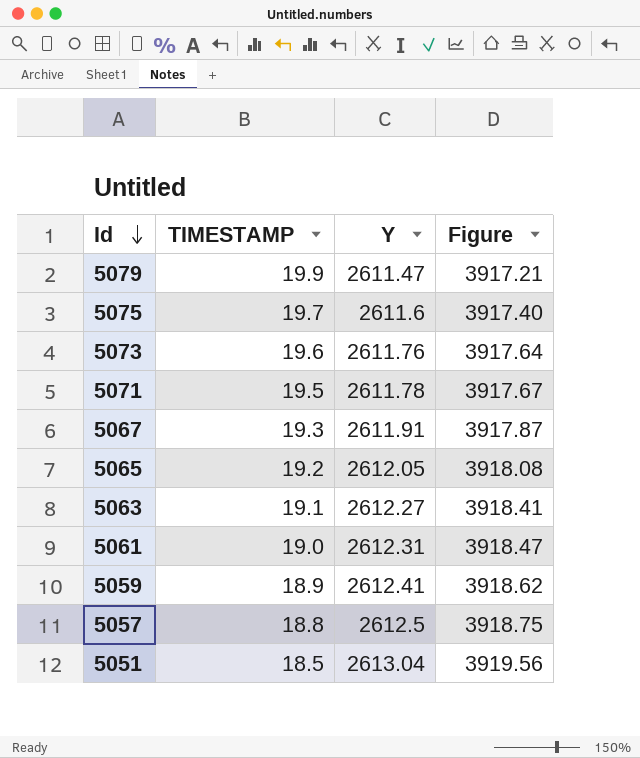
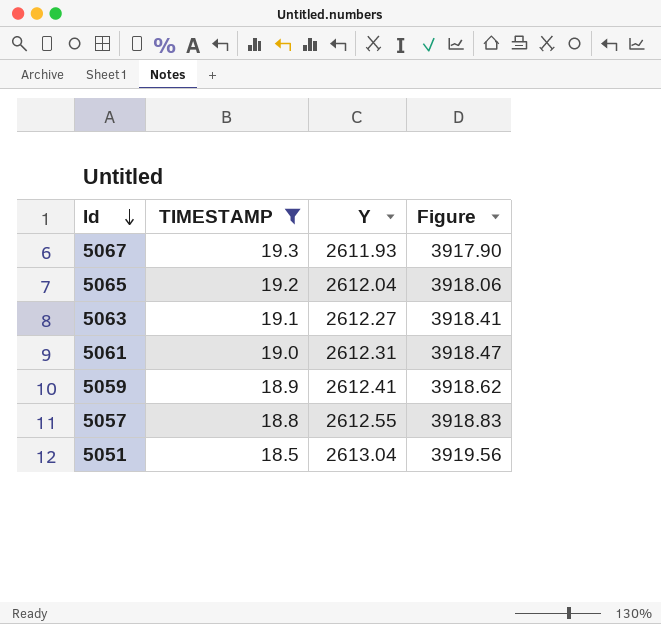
filter: none -> TIMESTAMP <= 19.3
5067 | Y: 2611.91 -> 2611.93
5067 | Figure: 3917.87 -> 3917.90
5065 | Y: 2612.05 -> 2612.04
5065 | Figure: 3918.08 -> 3918.06
5057 | Y: 2612.5 -> 2612.55
5057 | Figure: 3918.75 -> 3918.83

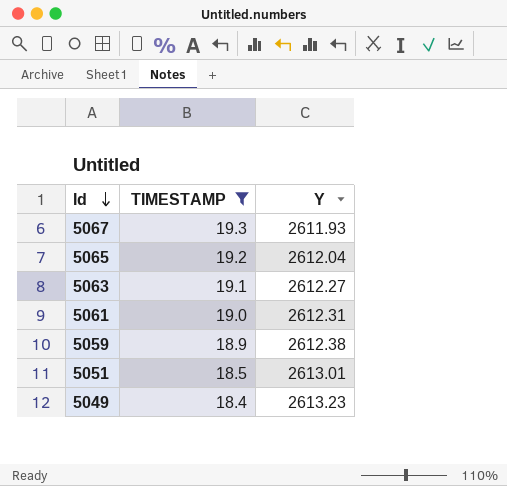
column Figure | formula: [Y] * 1.5 -> none
row 5057: 18.8 | 2612.55 | 3918.83 -> none
5059 | Y: 2612.41 -> 2612.38
5051 | Y: 2613.04 -> 2613.01
row 5049: none -> 18.4 | 2613.23

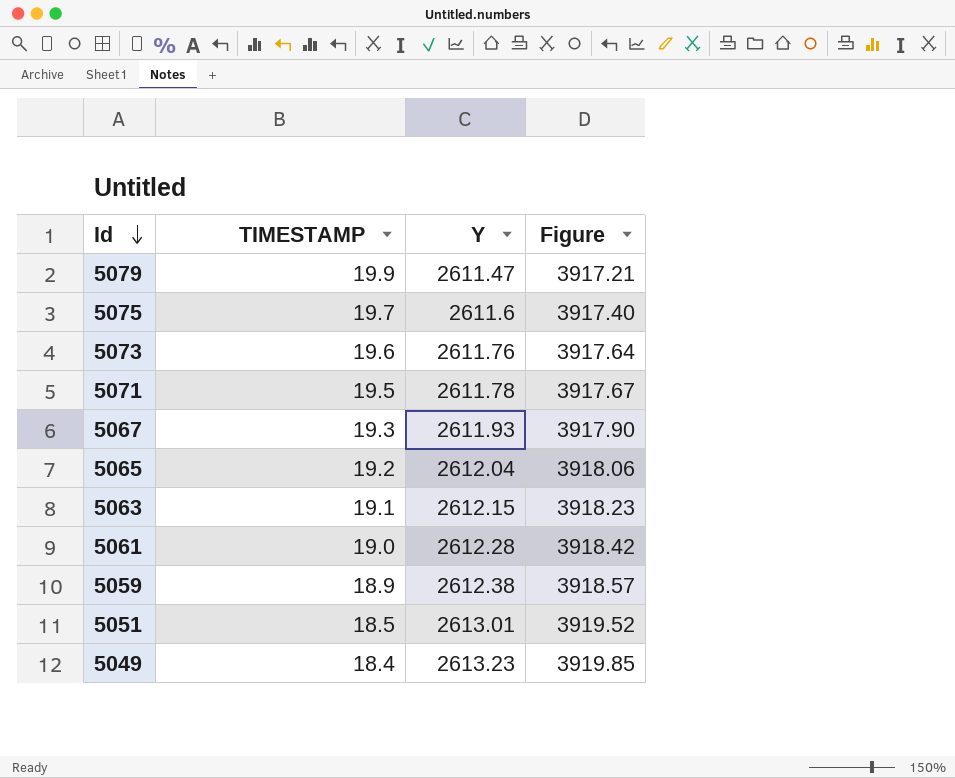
filter: TIMESTAMP <= 19.3 -> none
column Figure | formula: none -> [Y] * 1.5
5063 | Y: 2612.27 -> 2612.15
5061 | Y: 2612.31 -> 2612.28

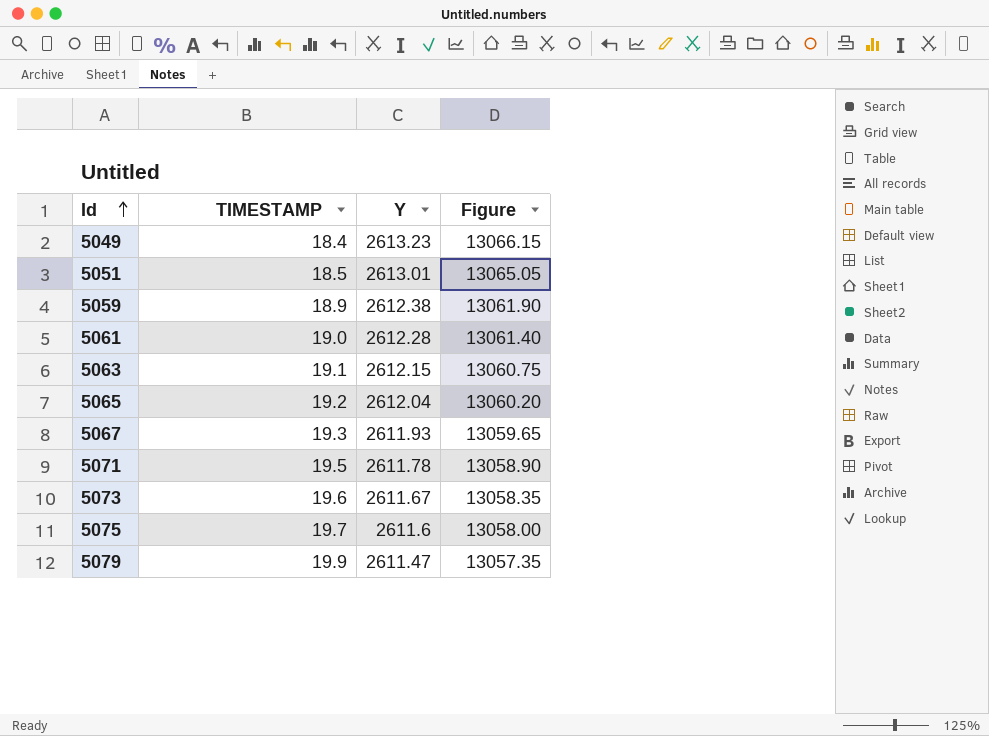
row order: Id descending -> Id ascending
column Figure | formula: [Y] * 1.5 -> [Y] * 5
5073 | Y: 2611.76 -> 2611.67

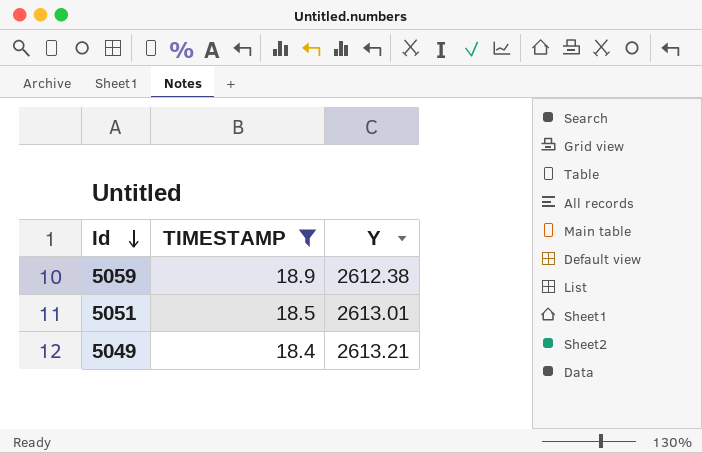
filter: none -> TIMESTAMP <= 18.9
row order: Id ascending -> Id descending
column Figure | formula: [Y] * 5 -> none
5049 | Y: 2613.23 -> 2613.21

